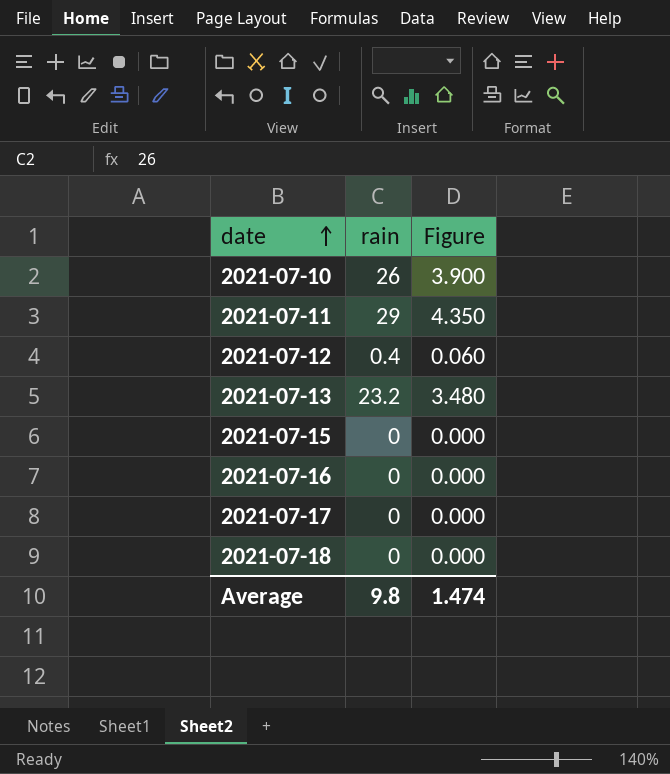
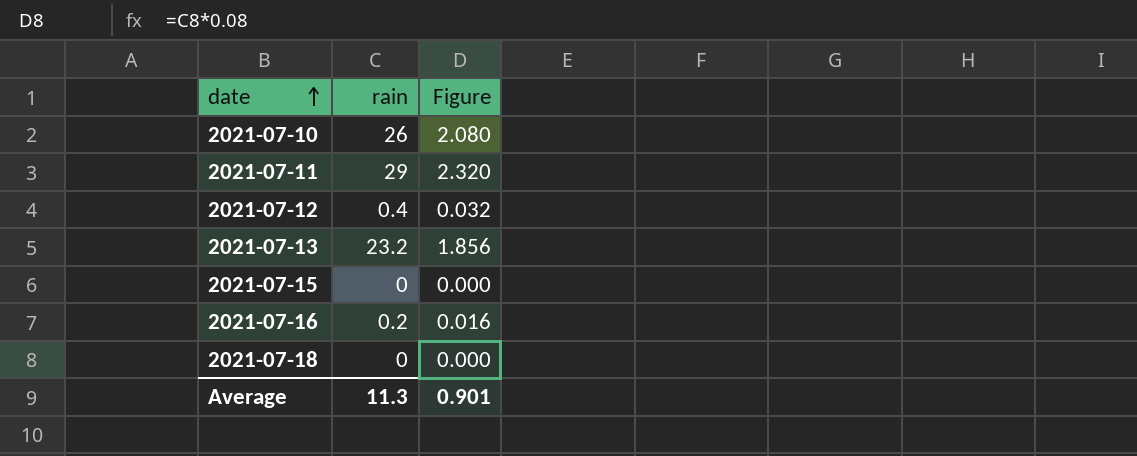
column Figure | formula: [rain] * 0.15 -> [rain] * 0.08
row 2021-07-17: 0 | 0.000 -> none
2021-07-16 | rain: 0 -> 0.2
Average | rain: 9.8 -> 11.3
Average | Figure: 1.474 -> 0.901

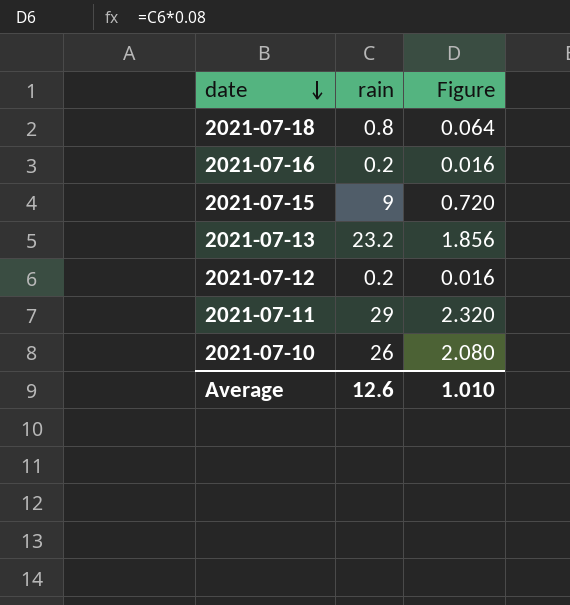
row order: date ascending -> date descending
2021-07-18 | rain: 0 -> 0.8
2021-07-18 | Figure: 0.000 -> 0.064
2021-07-15 | rain: 0 -> 9
2021-07-15 | Figure: 0.000 -> 0.720
2021-07-12 | rain: 0.4 -> 0.2
2021-07-12 | Figure: 0.032 -> 0.016
Average | rain: 11.3 -> 12.6
Average | Figure: 0.901 -> 1.010

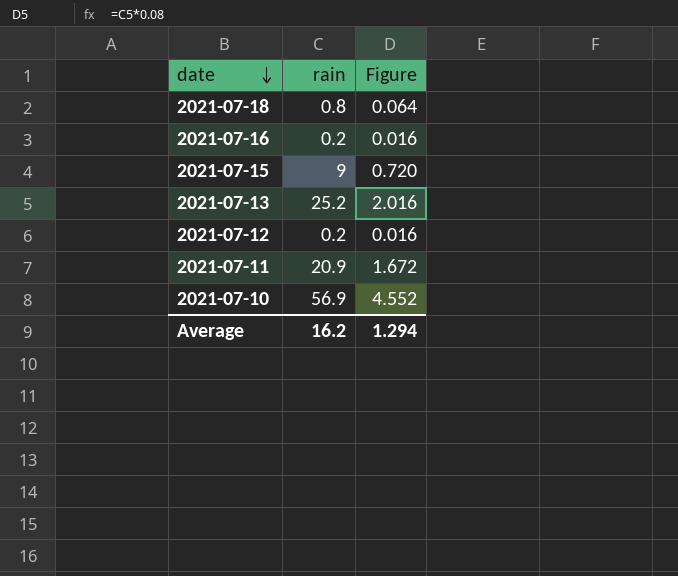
2021-07-13 | rain: 23.2 -> 25.2
2021-07-13 | Figure: 1.856 -> 2.016
2021-07-11 | rain: 29 -> 20.9
2021-07-11 | Figure: 2.320 -> 1.672
2021-07-10 | rain: 26 -> 56.9
2021-07-10 | Figure: 2.080 -> 4.552
Average | rain: 12.6 -> 16.2
Average | Figure: 1.010 -> 1.294

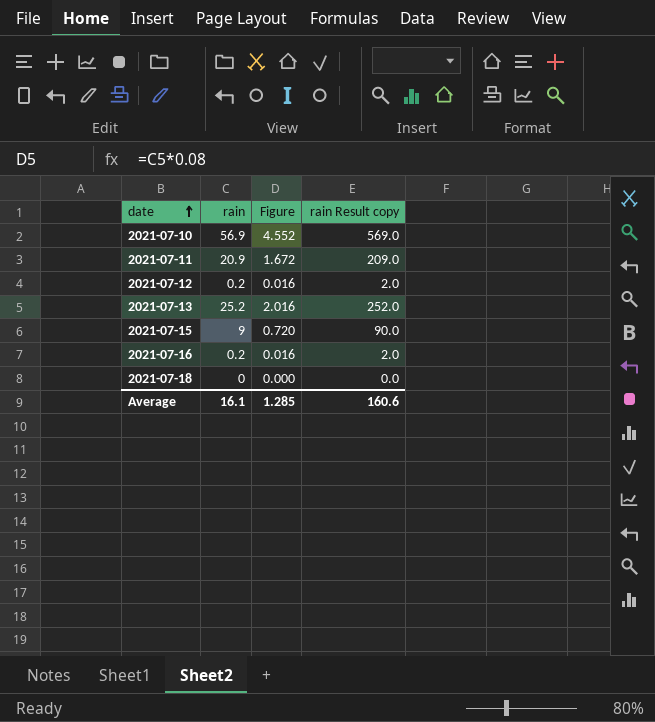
row order: date descending -> date ascending
column rain Result copy | formula: none -> [rain] * 10
2021-07-18 | rain: 0.8 -> 0
2021-07-18 | Figure: 0.064 -> 0.000
Average | rain: 16.2 -> 16.1
Average | Figure: 1.294 -> 1.285

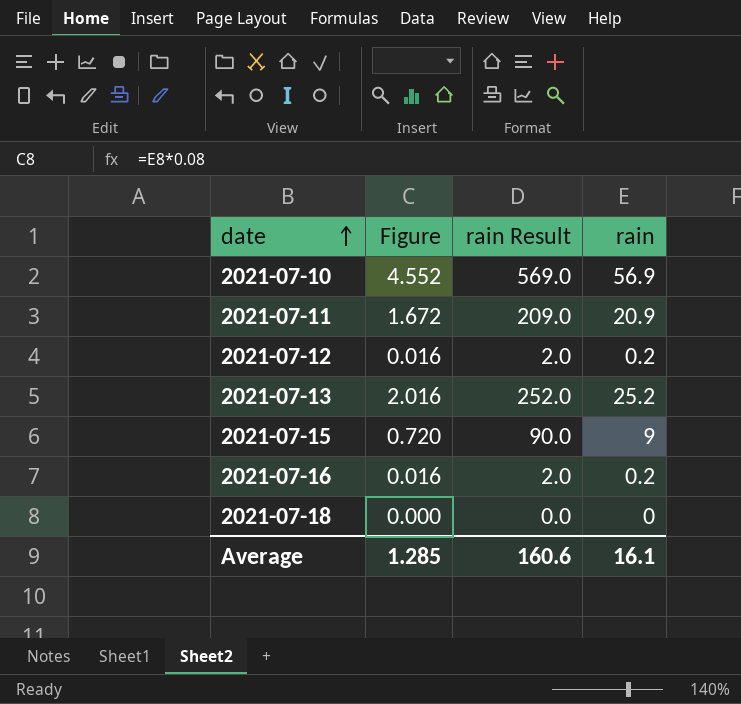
column name: rain Result copy -> rain Result
column rain | position: 2 -> 4

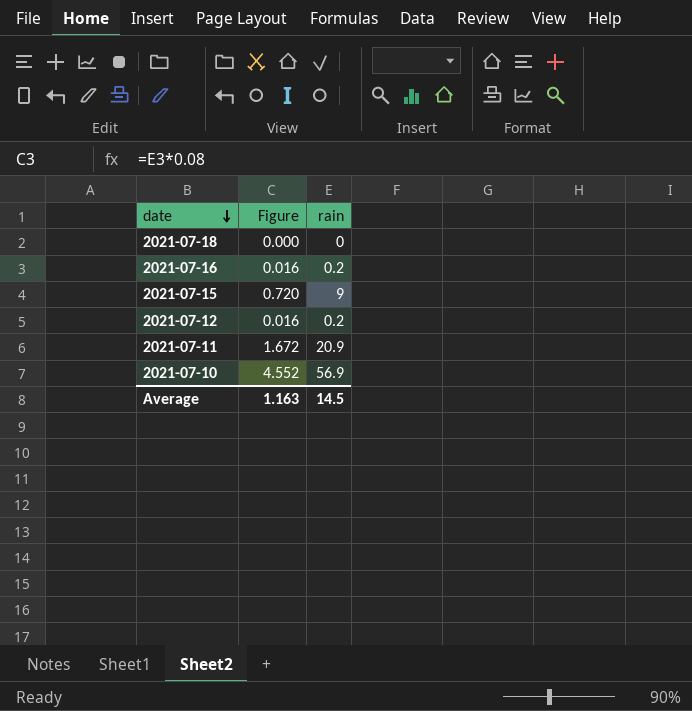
row order: date ascending -> date descending
column rain Result | formula: [rain] * 10 -> none
row 2021-07-13: 2.016 | 252.0 | 25.2 -> none
Average | Figure: 1.285 -> 1.163
Average | rain: 16.1 -> 14.5

